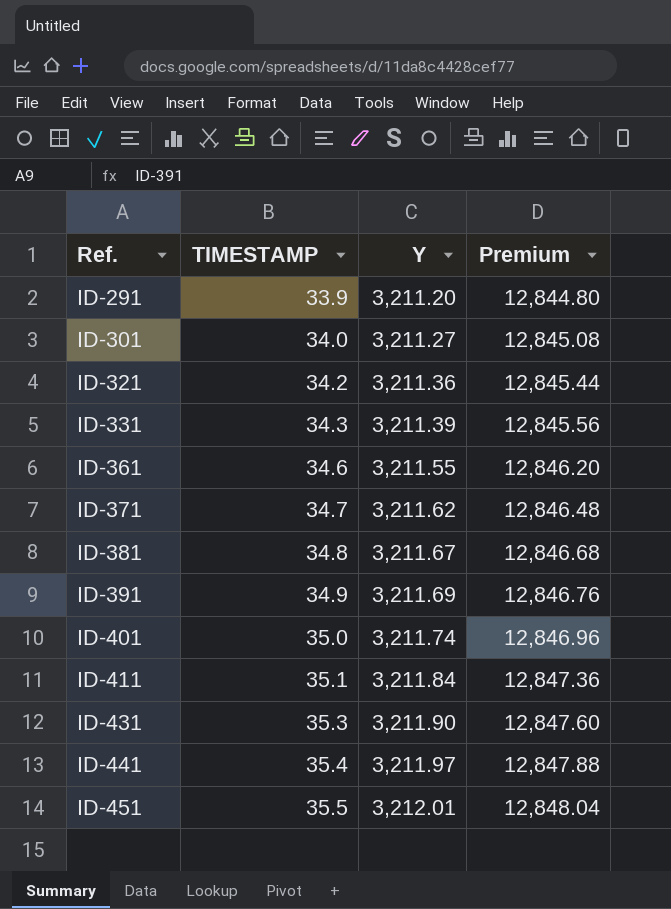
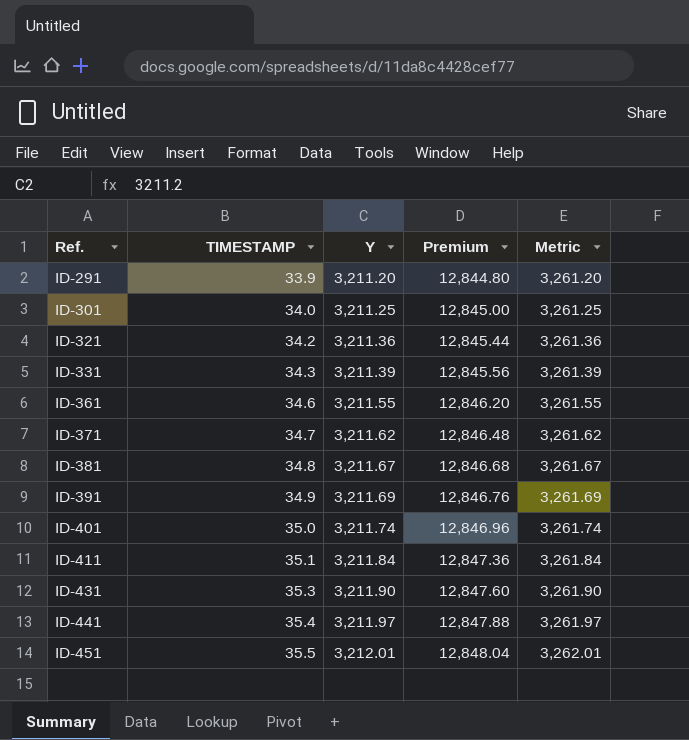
column Metric | formula: none -> [Y] + 50
ID-301 | Y: 3,211.27 -> 3,211.25
ID-301 | Premium: 12,845.08 -> 12,845.00

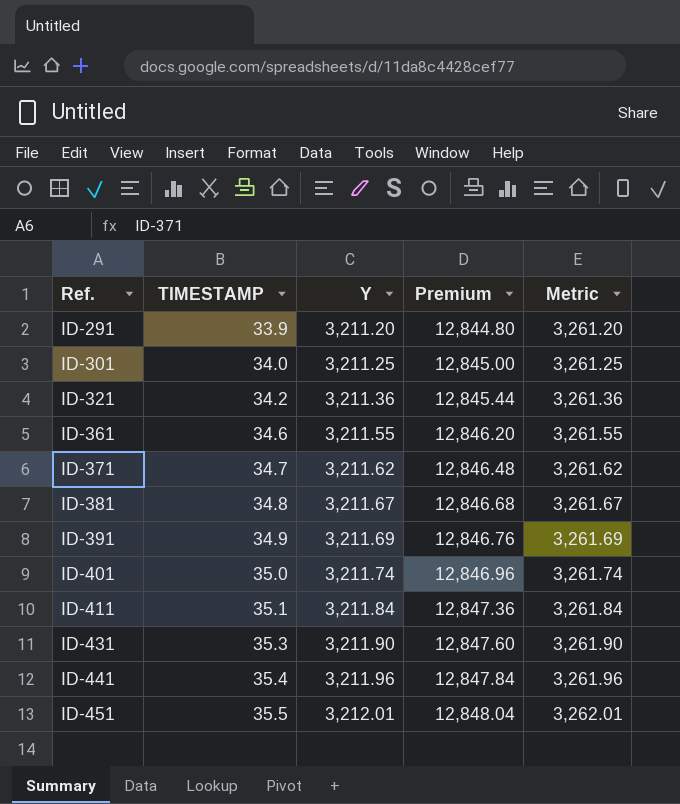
row ID-331: 34.3 | 3,211.39 | 12,845.56 | 3,261.39 -> none
ID-441 | Y: 3,211.97 -> 3,211.96
ID-441 | Premium: 12,847.88 -> 12,847.84
ID-441 | Metric: 3,261.97 -> 3,261.96

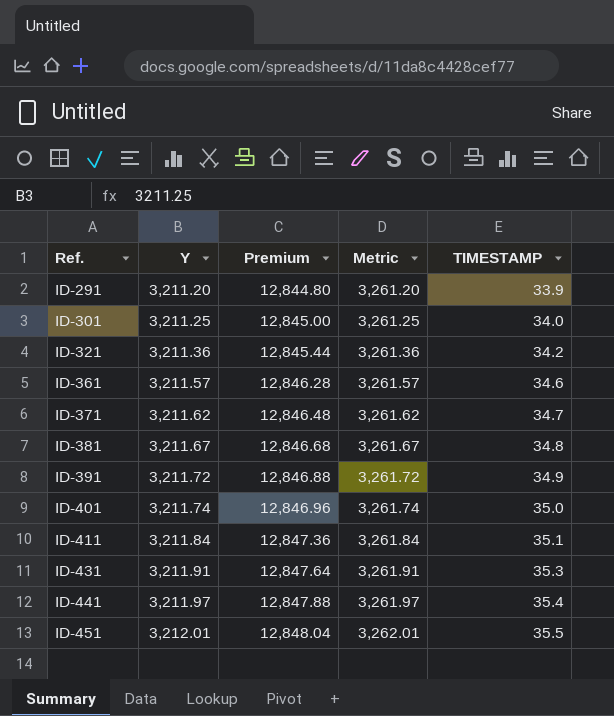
column TIMESTAMP | position: 2 -> 5
ID-361 | Y: 3,211.55 -> 3,211.57
ID-361 | Premium: 12,846.20 -> 12,846.28
ID-361 | Metric: 3,261.55 -> 3,261.57
ID-391 | Y: 3,211.69 -> 3,211.72
ID-391 | Premium: 12,846.76 -> 12,846.88
ID-391 | Metric: 3,261.69 -> 3,261.72
ID-431 | Y: 3,211.90 -> 3,211.91
ID-431 | Premium: 12,847.60 -> 12,847.64
ID-431 | Metric: 3,261.90 -> 3,261.91
ID-441 | Y: 3,211.96 -> 3,211.97
ID-441 | Premium: 12,847.84 -> 12,847.88
ID-441 | Metric: 3,261.96 -> 3,261.97

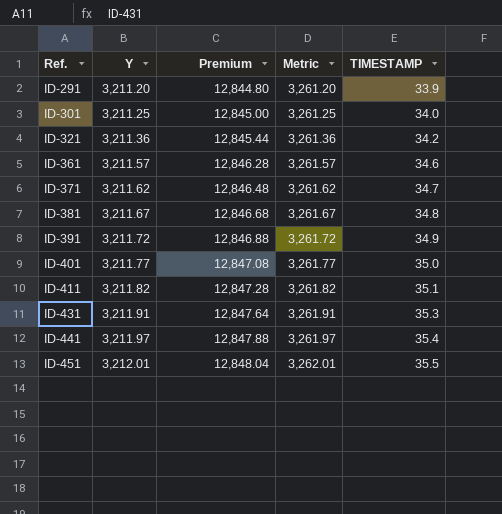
ID-401 | Y: 3,211.74 -> 3,211.77
ID-401 | Premium: 12,846.96 -> 12,847.08
ID-401 | Metric: 3,261.74 -> 3,261.77
ID-411 | Y: 3,211.84 -> 3,211.82
ID-411 | Premium: 12,847.36 -> 12,847.28
ID-411 | Metric: 3,261.84 -> 3,261.82

